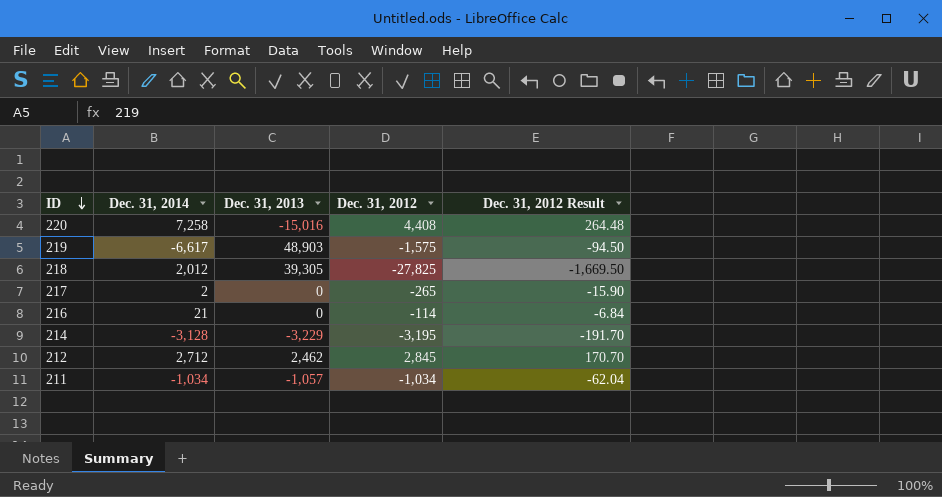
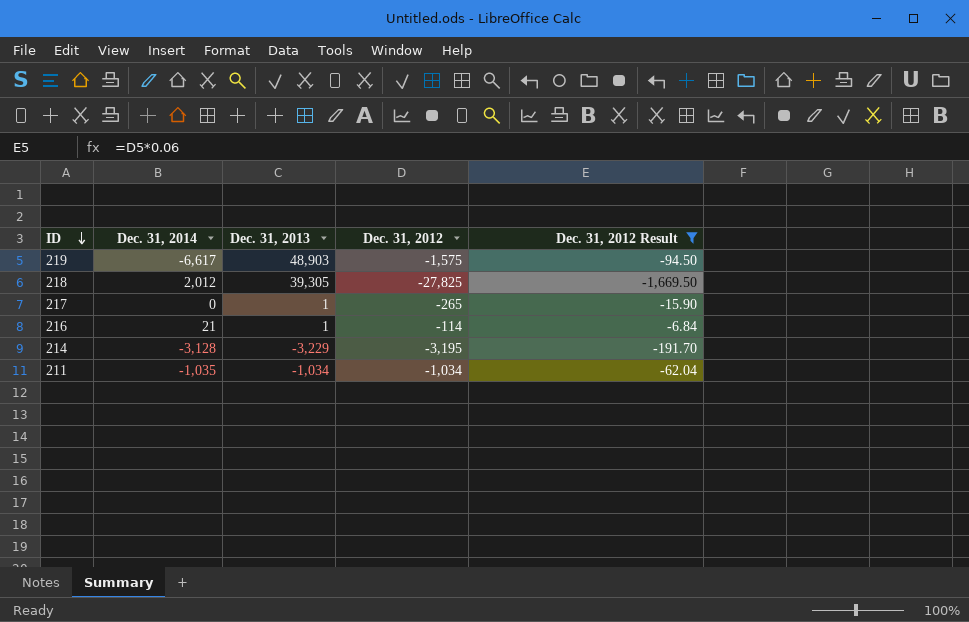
filter: none -> Dec. 31, 2012 Result <= -6.84
217 | Dec. 31, 2014: 2 -> 0
217 | Dec. 31, 2013: 0 -> 1
216 | Dec. 31, 2013: 0 -> 1
211 | Dec. 31, 2014: -1,034 -> -1,035
211 | Dec. 31, 2013: -1,057 -> -1,034

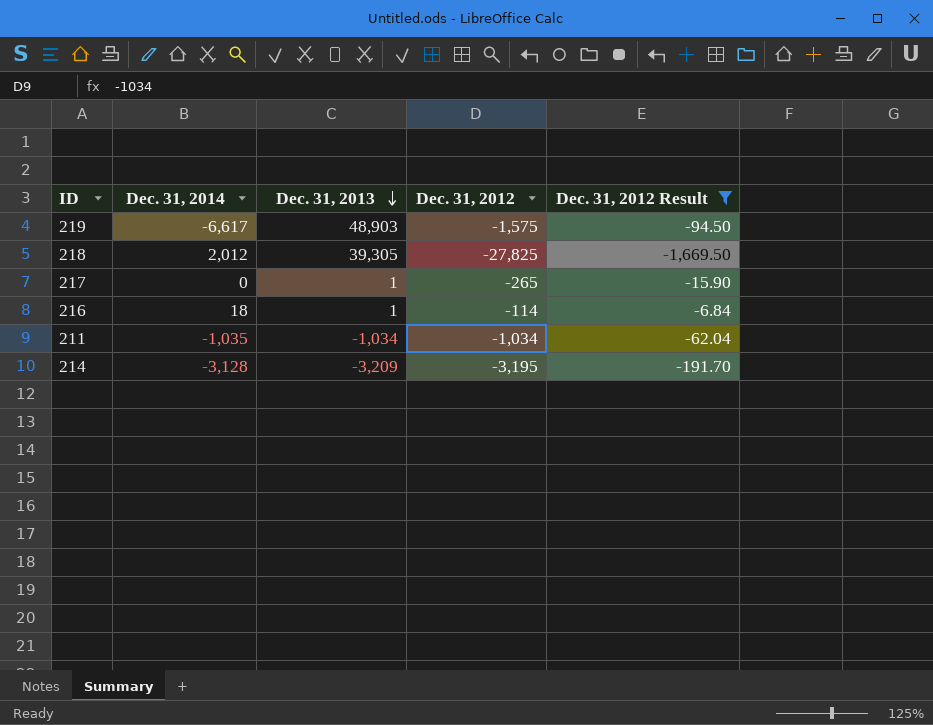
row order: ID descending -> Dec. 31, 2013 descending
216 | Dec. 31, 2014: 21 -> 18
214 | Dec. 31, 2013: -3,229 -> -3,209

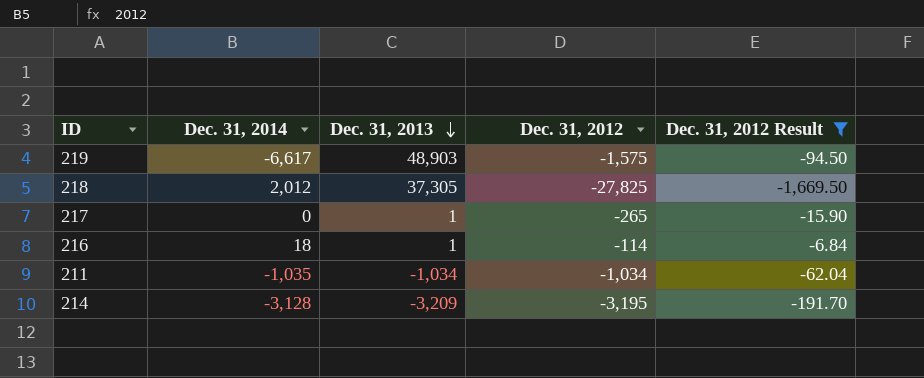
218 | Dec. 31, 2013: 39,305 -> 37,305

